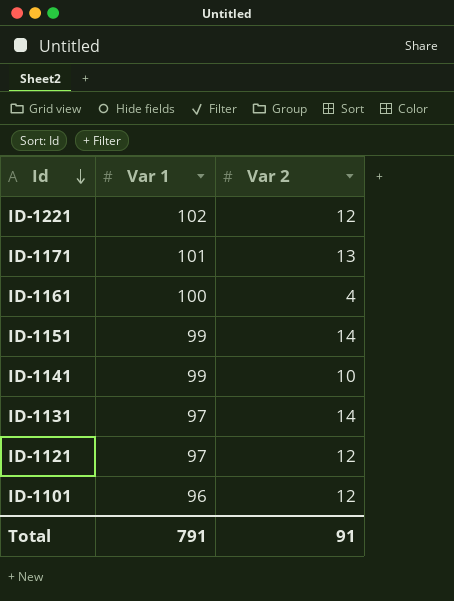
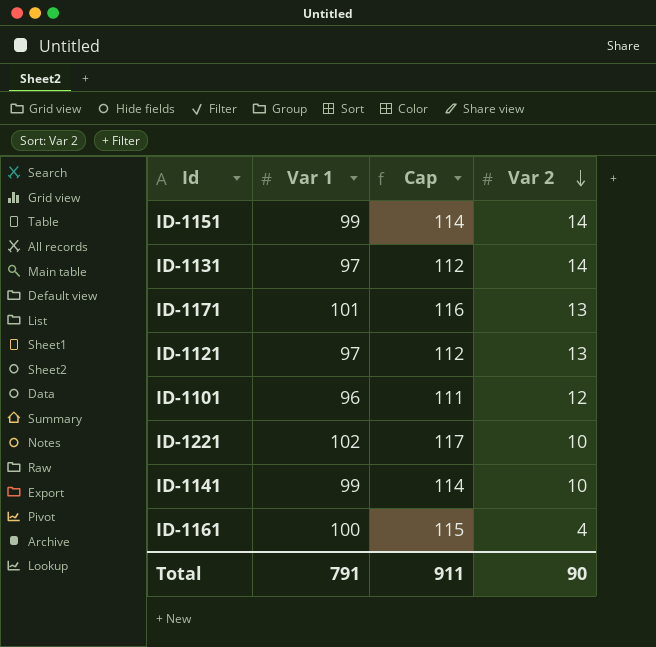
row order: Id descending -> Var 2 descending
column Cap | formula: none -> [Var 1] + 15
ID-1121 | Var 2: 12 -> 13
ID-1221 | Var 2: 12 -> 10
Total | Var 2: 91 -> 90

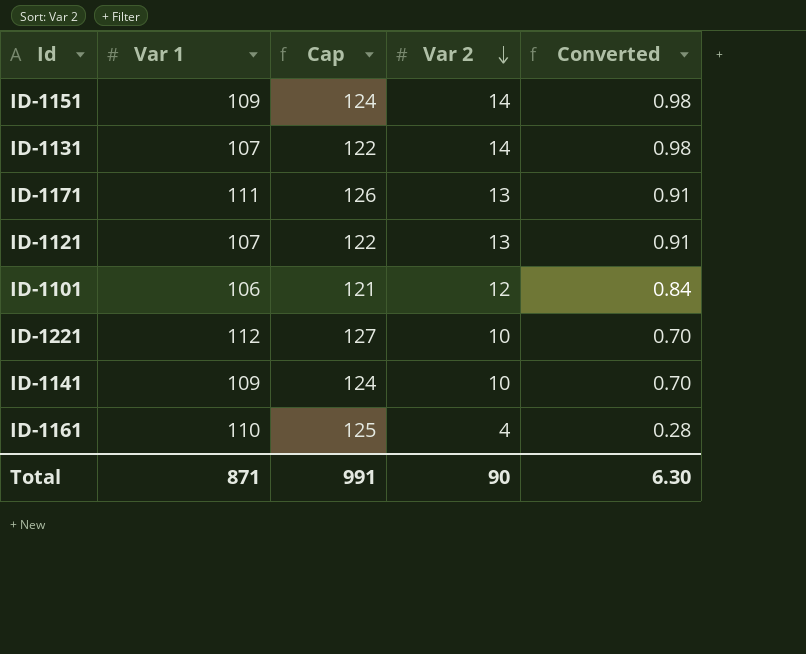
column Converted | formula: none -> [Var 2] * 0.07
ID-1151 | Var 1: 99 -> 109
ID-1151 | Cap: 114 -> 124
ID-1131 | Var 1: 97 -> 107
ID-1131 | Cap: 112 -> 122
ID-1171 | Var 1: 101 -> 111
ID-1171 | Cap: 116 -> 126
ID-1121 | Var 1: 97 -> 107
ID-1121 | Cap: 112 -> 122
ID-1101 | Var 1: 96 -> 106
ID-1101 | Cap: 111 -> 121
ID-1221 | Var 1: 102 -> 112
ID-1221 | Cap: 117 -> 127
ID-1141 | Var 1: 99 -> 109
ID-1141 | Cap: 114 -> 124
ID-1161 | Var 1: 100 -> 110
ID-1161 | Cap: 115 -> 125
Total | Var 1: 791 -> 871
Total | Cap: 911 -> 991

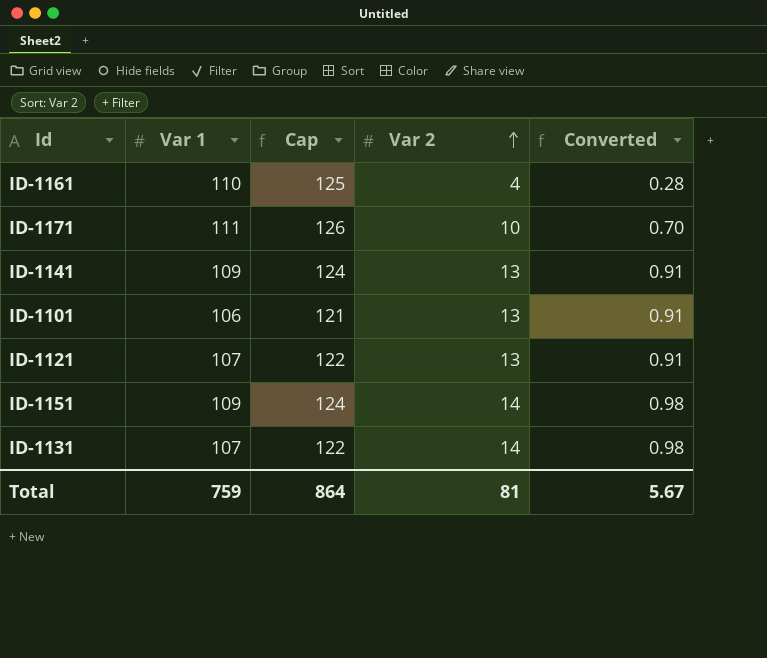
row order: Var 2 descending -> Var 2 ascending
row ID-1221: 112 | 127 | 10 | 0.70 -> none
ID-1171 | Var 2: 13 -> 10
ID-1171 | Converted: 0.91 -> 0.70
ID-1141 | Var 2: 10 -> 13
ID-1141 | Converted: 0.70 -> 0.91
ID-1101 | Var 2: 12 -> 13
ID-1101 | Converted: 0.84 -> 0.91
Total | Var 1: 871 -> 759
Total | Cap: 991 -> 864
Total | Var 2: 90 -> 81
Total | Converted: 6.30 -> 5.67

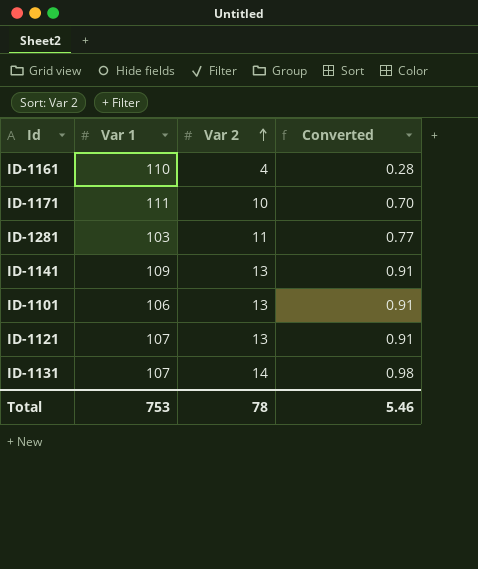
column Cap | formula: [Var 1] + 15 -> none
row ID-1151: 109 | 124 | 14 | 0.98 -> none
row ID-1281: none -> 103 | 11 | 0.77
Total | Var 1: 759 -> 753
Total | Var 2: 81 -> 78
Total | Converted: 5.67 -> 5.46

